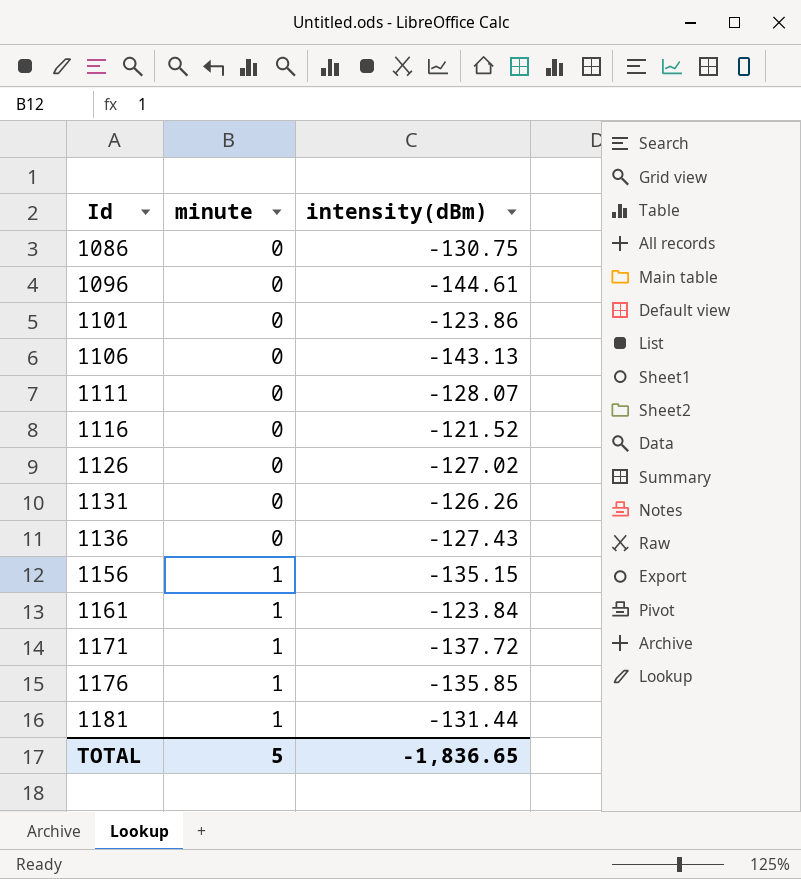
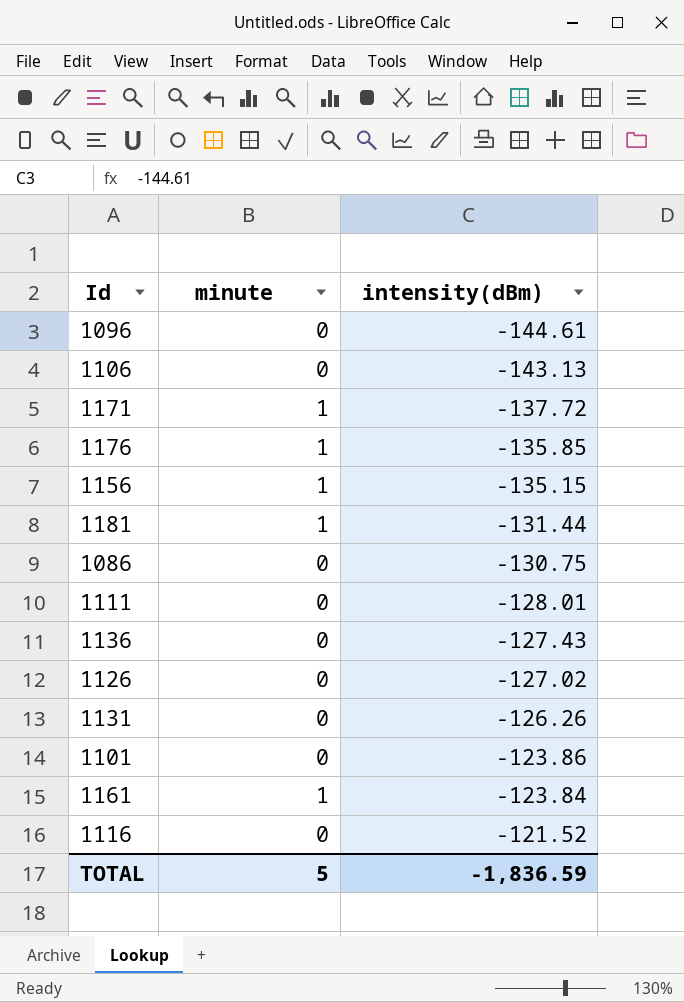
row order: Id ascending -> intensity(dBm) ascending
1111 | intensity(dBm): -128.07 -> -128.01
TOTAL | intensity(dBm): -1,836.65 -> -1,836.59

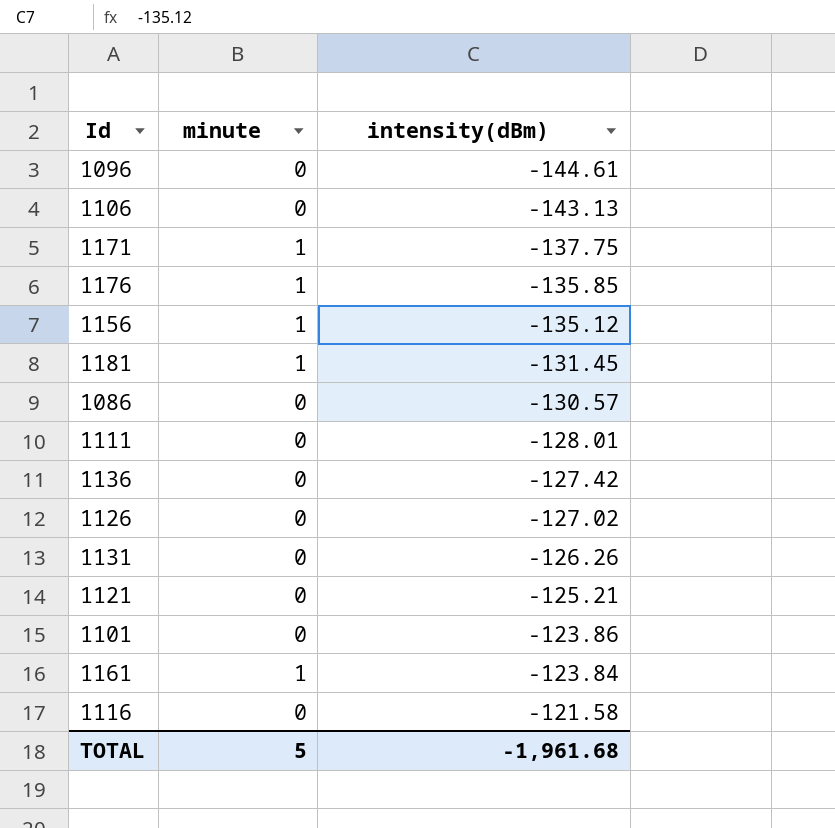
1171 | intensity(dBm): -137.72 -> -137.75
1156 | intensity(dBm): -135.15 -> -135.12
1181 | intensity(dBm): -131.44 -> -131.45
1086 | intensity(dBm): -130.75 -> -130.57
1136 | intensity(dBm): -127.43 -> -127.42
row 1121: none -> 0 | -125.21
1116 | intensity(dBm): -121.52 -> -121.58
TOTAL | intensity(dBm): -1,836.59 -> -1,961.68

